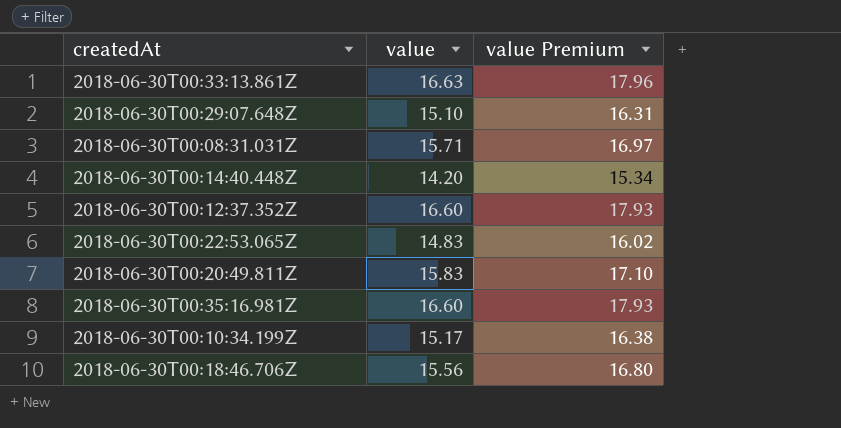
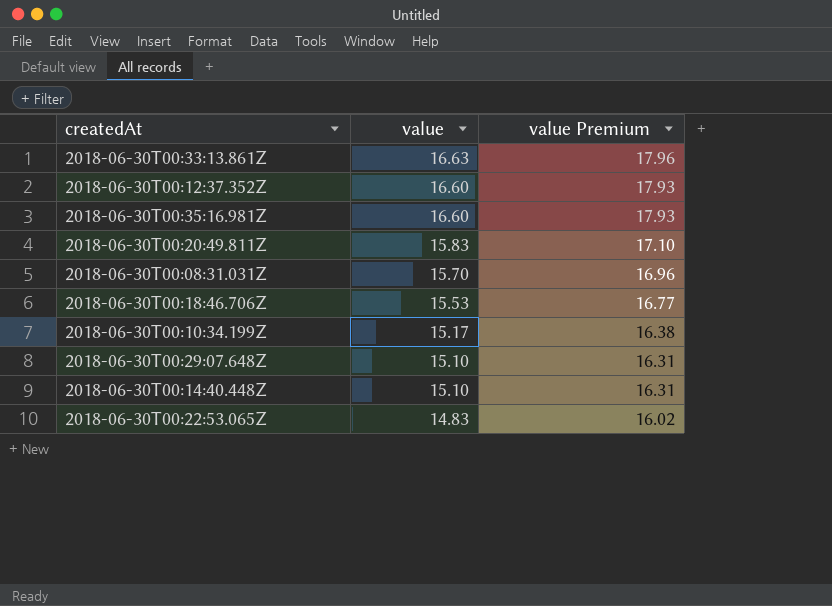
row order: none -> value descending
2018-06-30T00:08:31.031Z | value: 15.71 -> 15.70
2018-06-30T00:08:31.031Z | value Premium: 16.97 -> 16.96
2018-06-30T00:18:46.706Z | value: 15.56 -> 15.53
2018-06-30T00:18:46.706Z | value Premium: 16.80 -> 16.77
2018-06-30T00:14:40.448Z | value: 14.20 -> 15.10
2018-06-30T00:14:40.448Z | value Premium: 15.34 -> 16.31

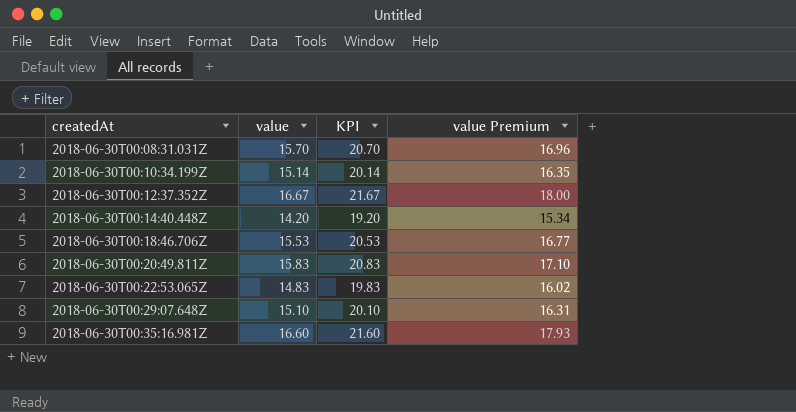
row order: value descending -> createdAt ascending
column KPI | formula: none -> [value] + 5
row 2018-06-30T00:33:13.861Z: 16.63 | 17.96 -> none
2018-06-30T00:10:34.199Z | value: 15.17 -> 15.14
2018-06-30T00:10:34.199Z | value Premium: 16.38 -> 16.35
2018-06-30T00:12:37.352Z | value: 16.60 -> 16.67
2018-06-30T00:12:37.352Z | value Premium: 17.93 -> 18.00
2018-06-30T00:14:40.448Z | value: 15.10 -> 14.20
2018-06-30T00:14:40.448Z | value Premium: 16.31 -> 15.34

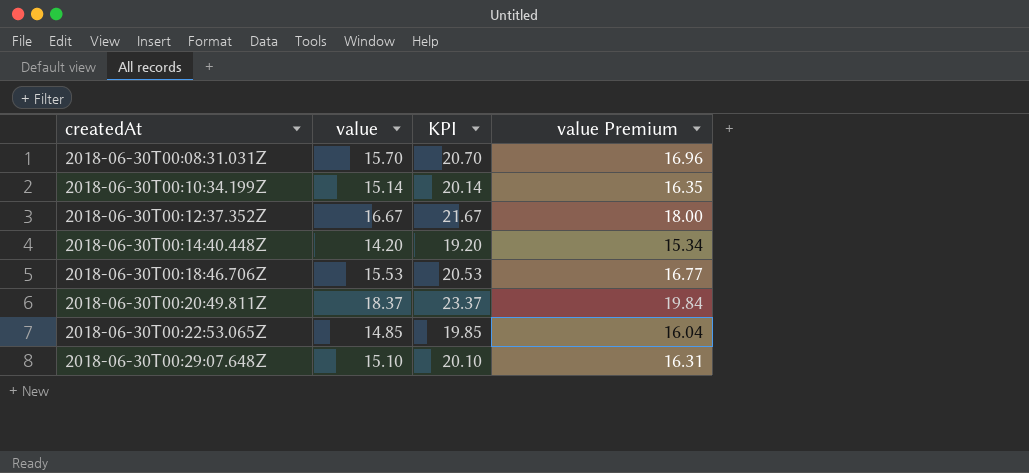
row 2018-06-30T00:35:16.981Z: 16.60 | 21.60 | 17.93 -> none
2018-06-30T00:20:49.811Z | value: 15.83 -> 18.37
2018-06-30T00:20:49.811Z | KPI: 20.83 -> 23.37
2018-06-30T00:20:49.811Z | value Premium: 17.10 -> 19.84
2018-06-30T00:22:53.065Z | value: 14.83 -> 14.85
2018-06-30T00:22:53.065Z | KPI: 19.83 -> 19.85
2018-06-30T00:22:53.065Z | value Premium: 16.02 -> 16.04

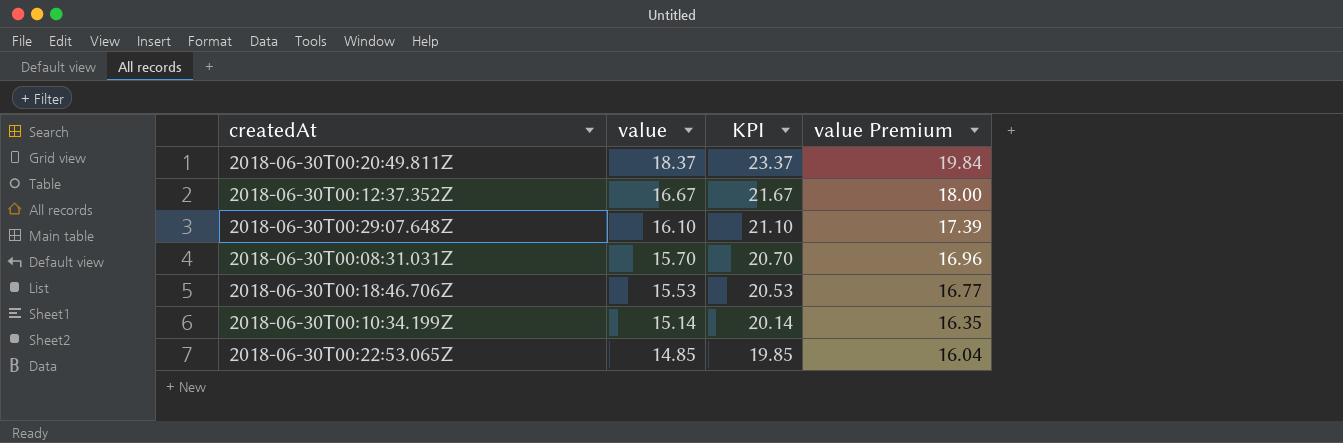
row order: createdAt ascending -> value descending
row 2018-06-30T00:14:40.448Z: 14.20 | 19.20 | 15.34 -> none
2018-06-30T00:29:07.648Z | value: 15.10 -> 16.10
2018-06-30T00:29:07.648Z | KPI: 20.10 -> 21.10
2018-06-30T00:29:07.648Z | value Premium: 16.31 -> 17.39

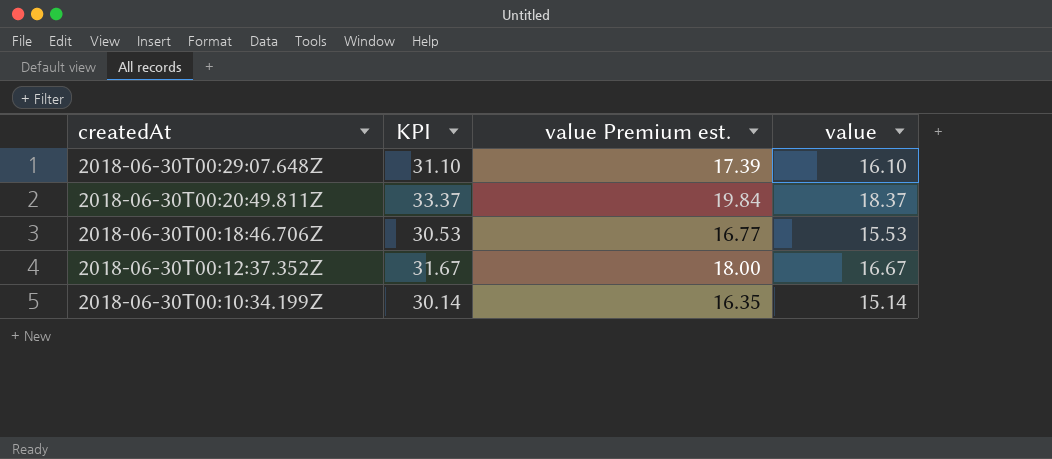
row order: value descending -> createdAt descending
column KPI | formula: [value] + 5 -> [value] + 15
column name: value Premium -> value Premium est.
column value | position: 2 -> 4
row 2018-06-30T00:08:31.031Z: 15.70 | 20.70 | 16.96 -> none
row 2018-06-30T00:22:53.065Z: 14.85 | 19.85 | 16.04 -> none

